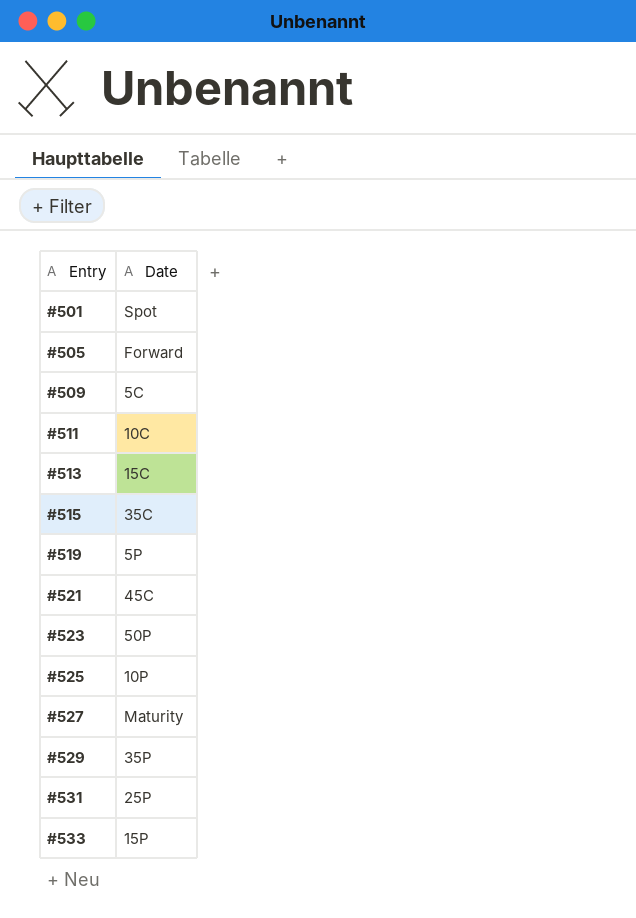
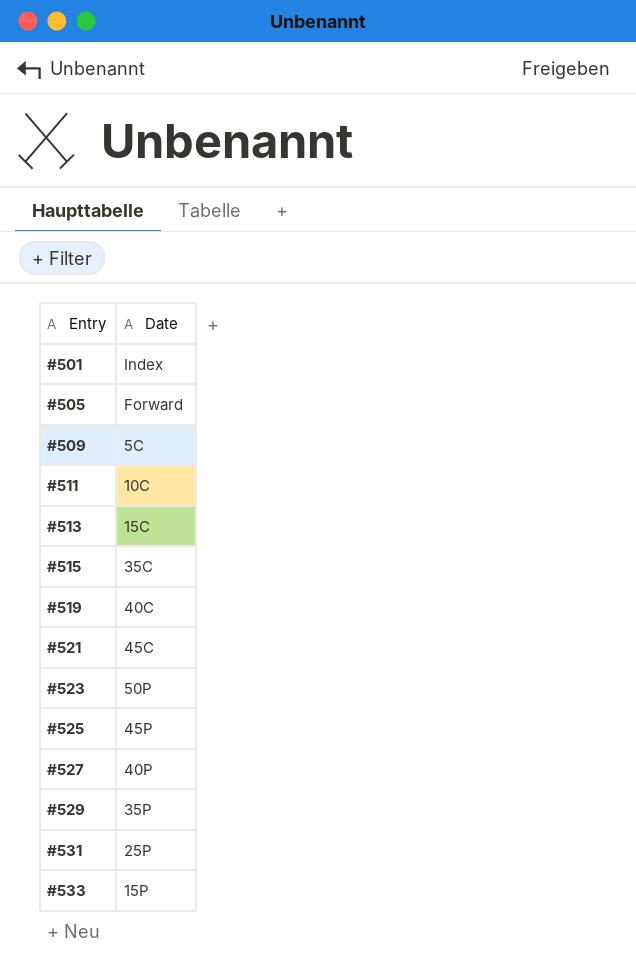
#501 | Date: Spot -> Index
#519 | Date: 5P -> 40C
#525 | Date: 10P -> 45P
#527 | Date: Maturity -> 40P

